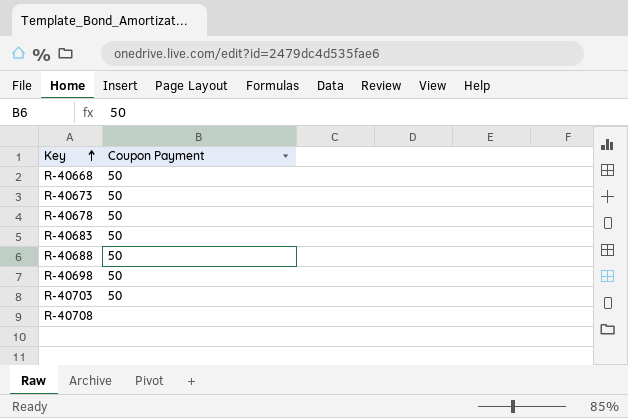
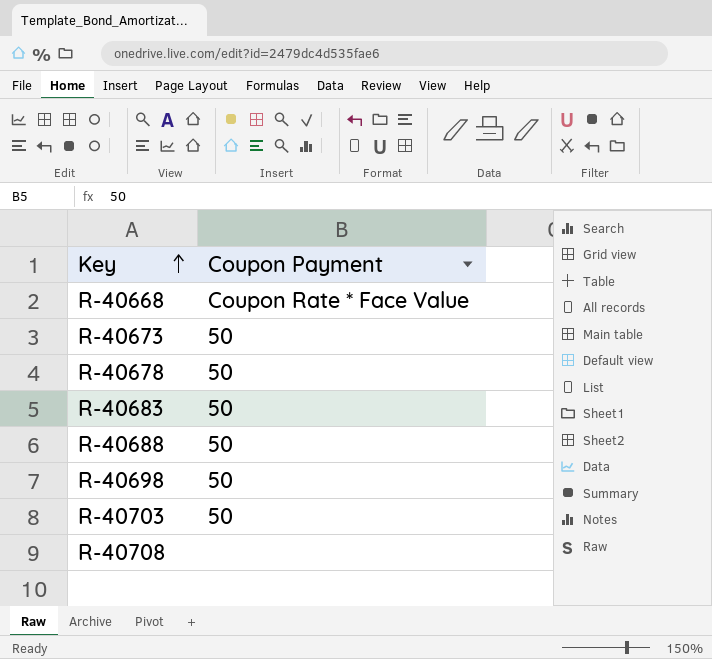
R-40668 | Coupon Payment: 50 -> Coupon Rate * Face Value

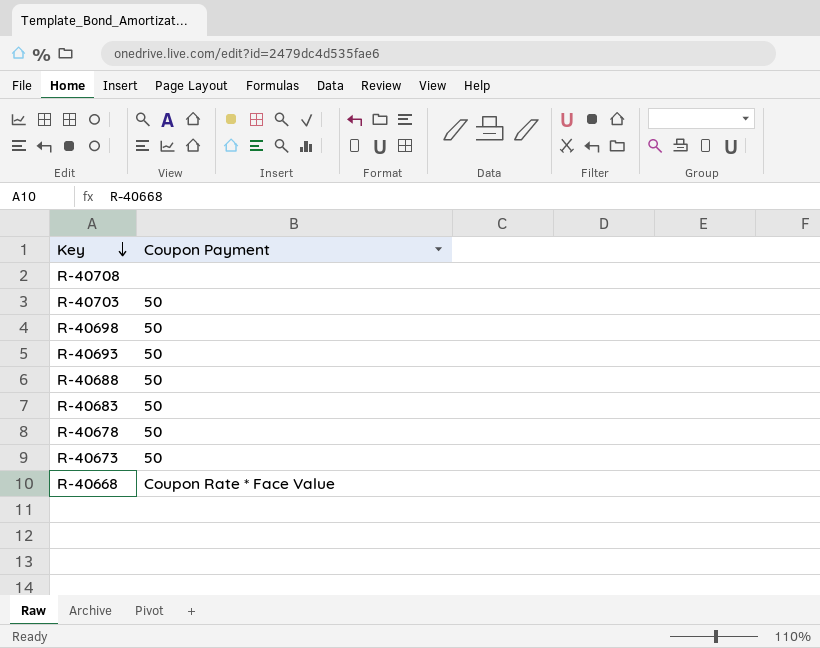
row order: Key ascending -> Key descending
row R-40693: none -> 50

